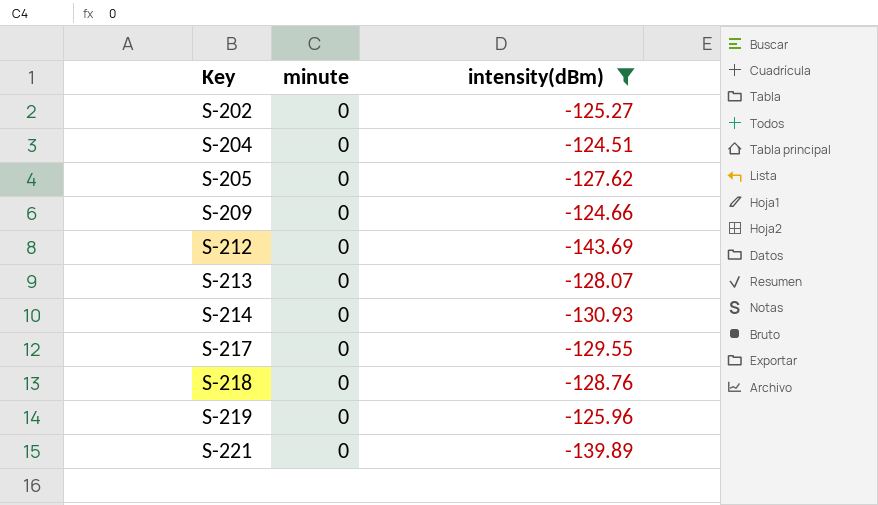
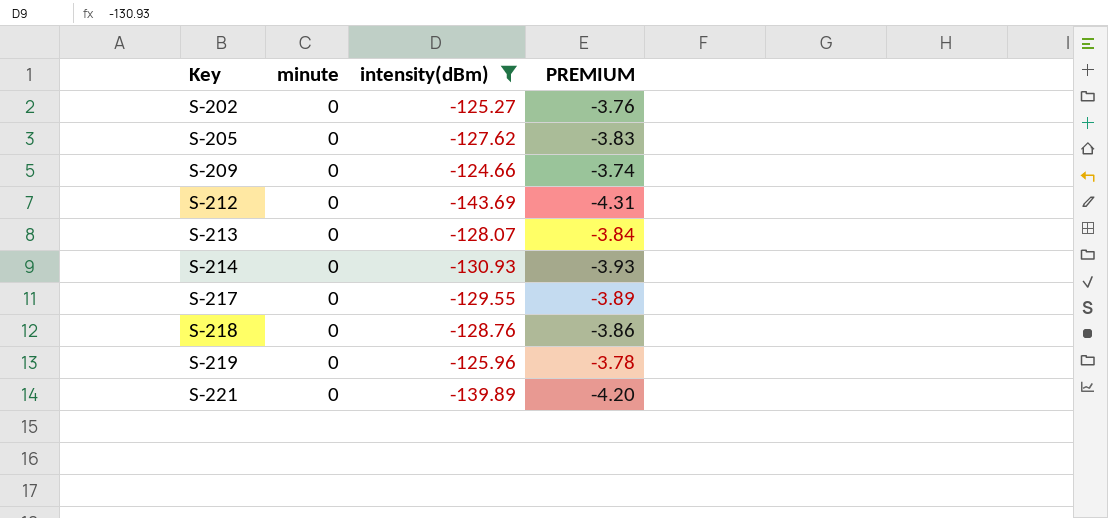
column PREMIUM | formula: none -> [intensity(dBm)] * 0.03
row S-204: 0 | -124.51 -> none

